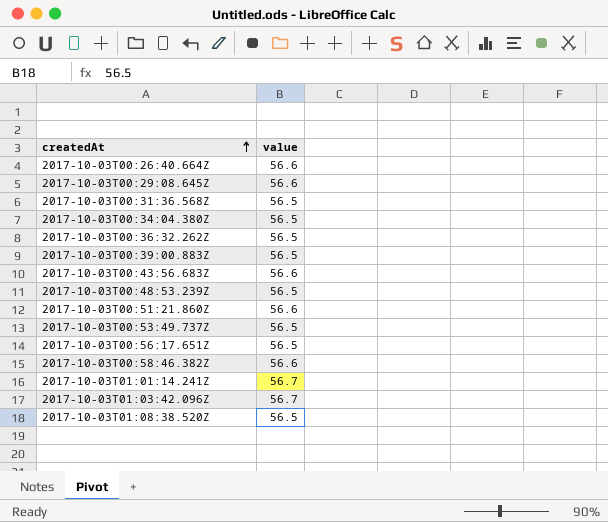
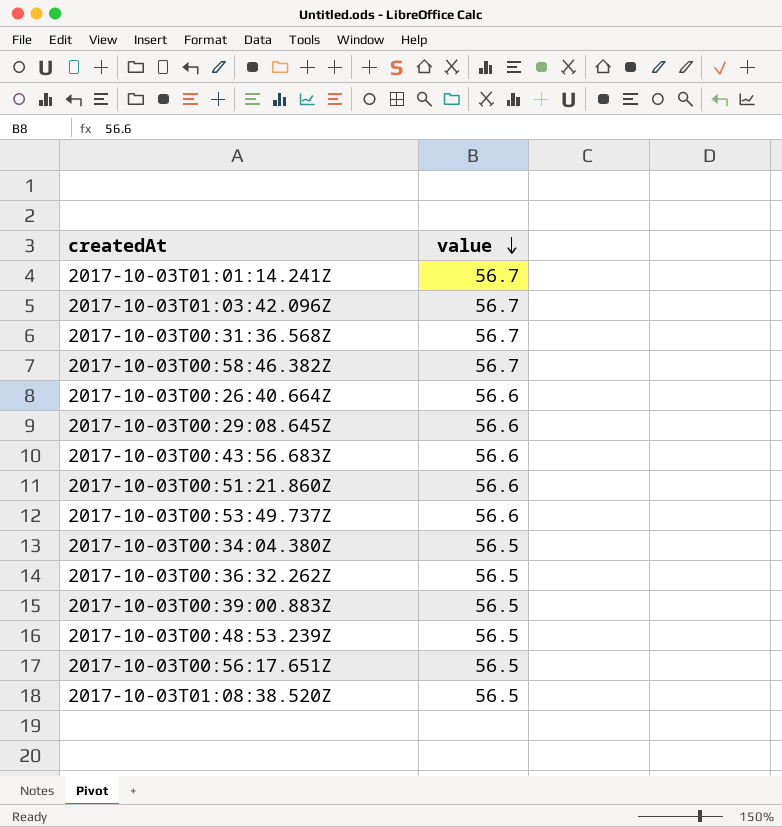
row order: createdAt ascending -> value descending
2017-10-03T00:31:36.568Z | value: 56.5 -> 56.7
2017-10-03T00:58:46.382Z | value: 56.6 -> 56.7
2017-10-03T00:53:49.737Z | value: 56.5 -> 56.6

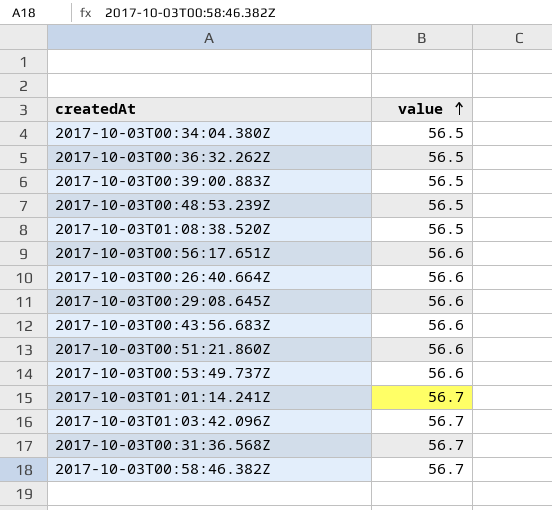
row order: value descending -> value ascending
2017-10-03T00:56:17.651Z | value: 56.5 -> 56.6

